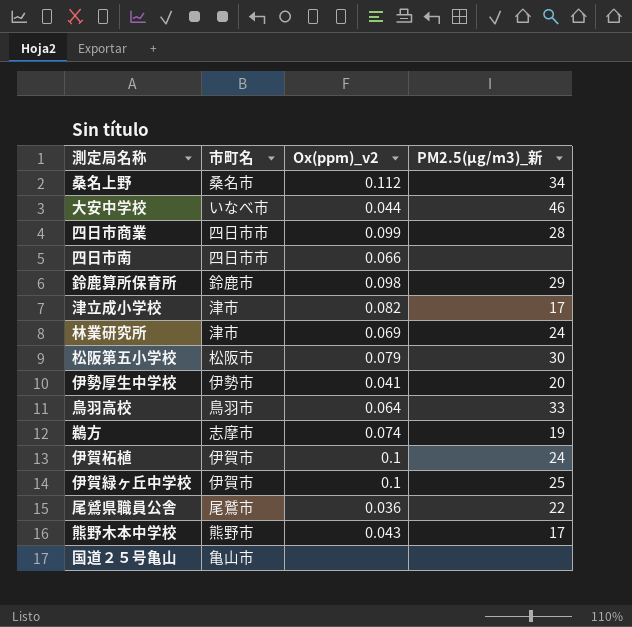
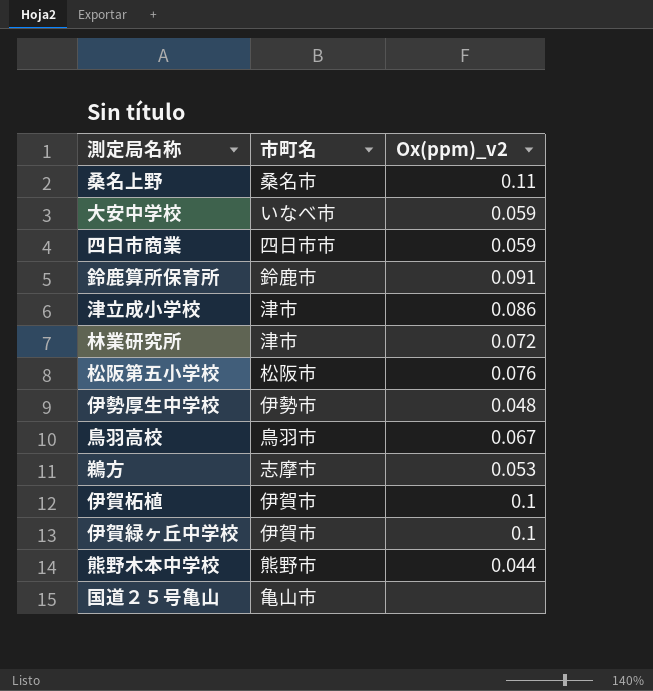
column PM2.5(μg/m3)_新 | position: 4 -> none
row 四日市南: 四日市市 | 0.066 | none -> none
row 尾鷲県職員公舎: 尾鷲市 | 0.036 | 22 -> none
桑名上野 | Ox(ppm)_v2: 0.112 -> 0.11
大安中学校 | Ox(ppm)_v2: 0.044 -> 0.059
四日市商業 | Ox(ppm)_v2: 0.099 -> 0.059
鈴鹿算所保育所 | Ox(ppm)_v2: 0.098 -> 0.091
津立成小学校 | Ox(ppm)_v2: 0.082 -> 0.086
林業研究所 | Ox(ppm)_v2: 0.069 -> 0.072
松阪第五小学校 | Ox(ppm)_v2: 0.079 -> 0.076
伊勢厚生中学校 | Ox(ppm)_v2: 0.041 -> 0.048
鳥羽高校 | Ox(ppm)_v2: 0.064 -> 0.067
鵜方 | Ox(ppm)_v2: 0.074 -> 0.053
熊野木本中学校 | Ox(ppm)_v2: 0.043 -> 0.044

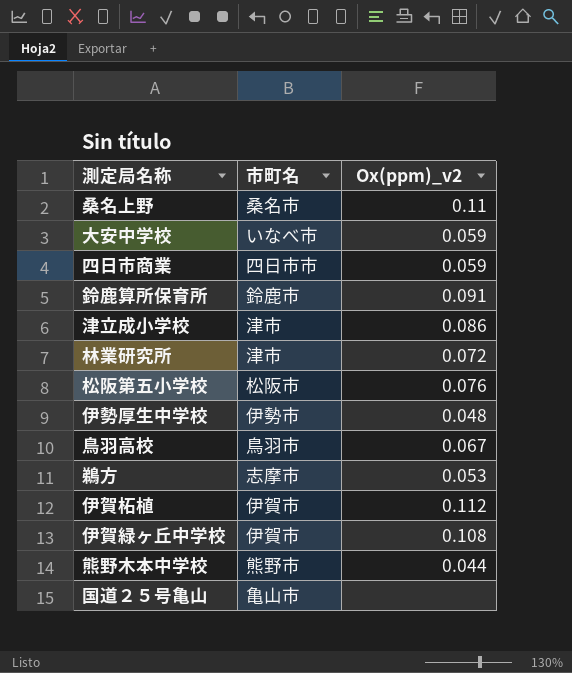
伊賀柘植 | Ox(ppm)_v2: 0.1 -> 0.112
伊賀緑ヶ丘中学校 | Ox(ppm)_v2: 0.1 -> 0.108

